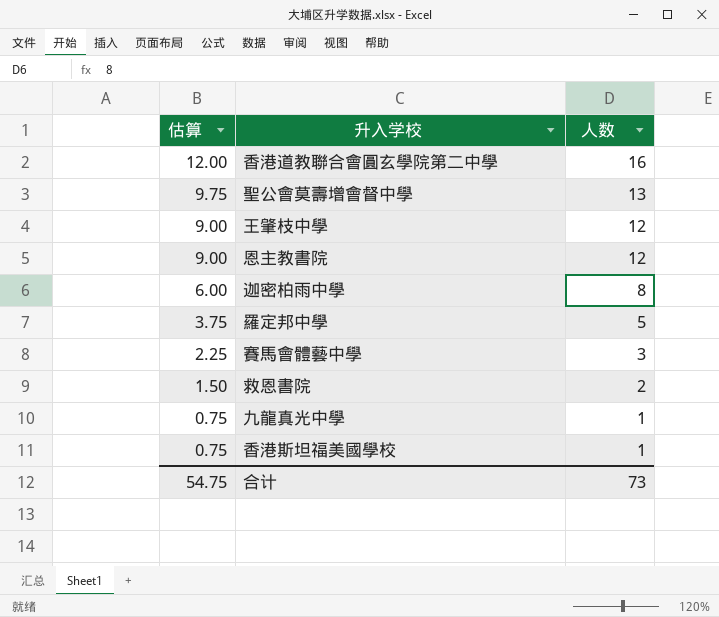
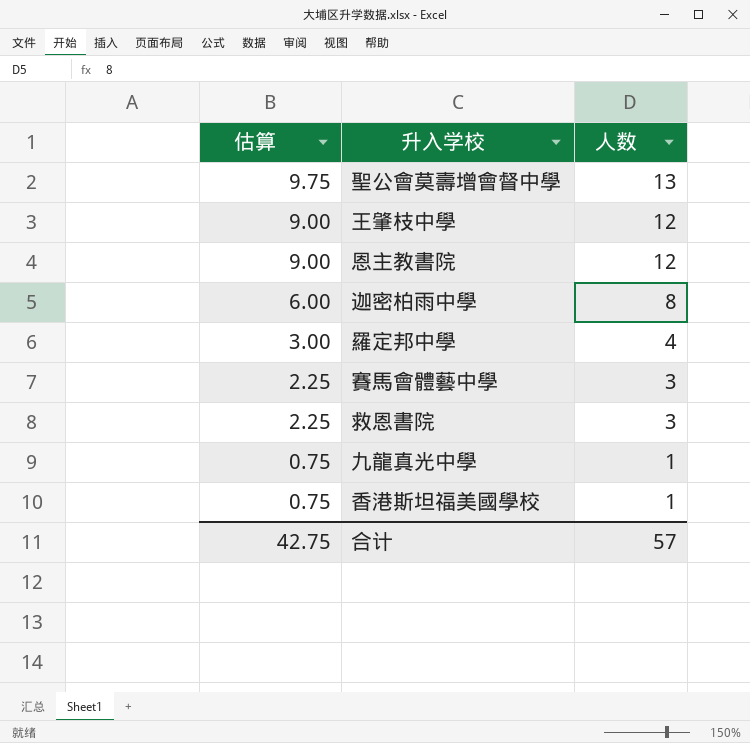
row 香港道教聯合會圓玄學院第二中學: 12.00 | 16 -> none
羅定邦中學 | 估算: 3.75 -> 3.00
羅定邦中學 | 人数: 5 -> 4
救恩書院 | 估算: 1.50 -> 2.25
救恩書院 | 人数: 2 -> 3
合计 | 估算: 54.75 -> 42.75
合计 | 人数: 73 -> 57

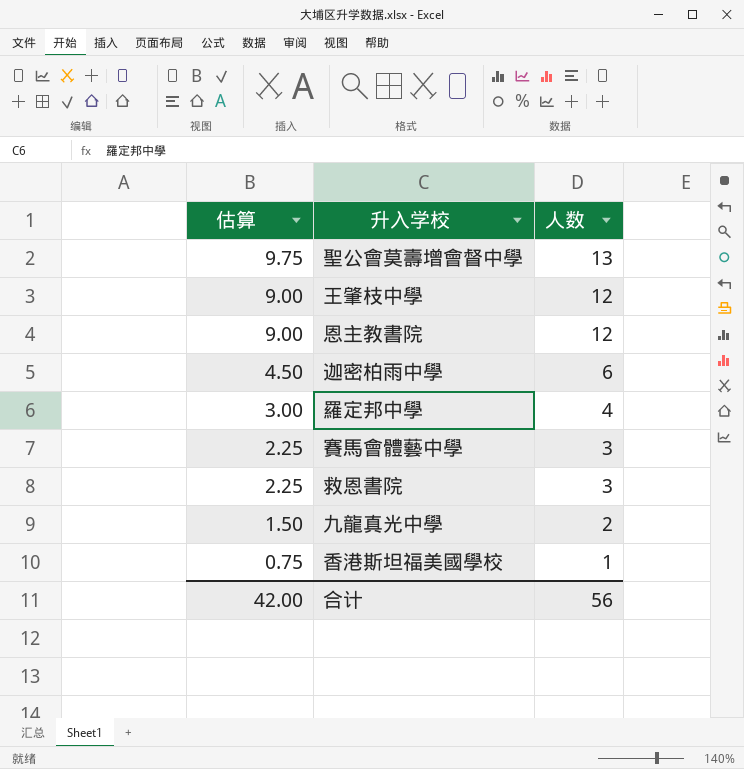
迦密柏雨中學 | 估算: 6.00 -> 4.50
迦密柏雨中學 | 人数: 8 -> 6
九龍真光中學 | 估算: 0.75 -> 1.50
九龍真光中學 | 人数: 1 -> 2
合计 | 估算: 42.75 -> 42.00
合计 | 人数: 57 -> 56

